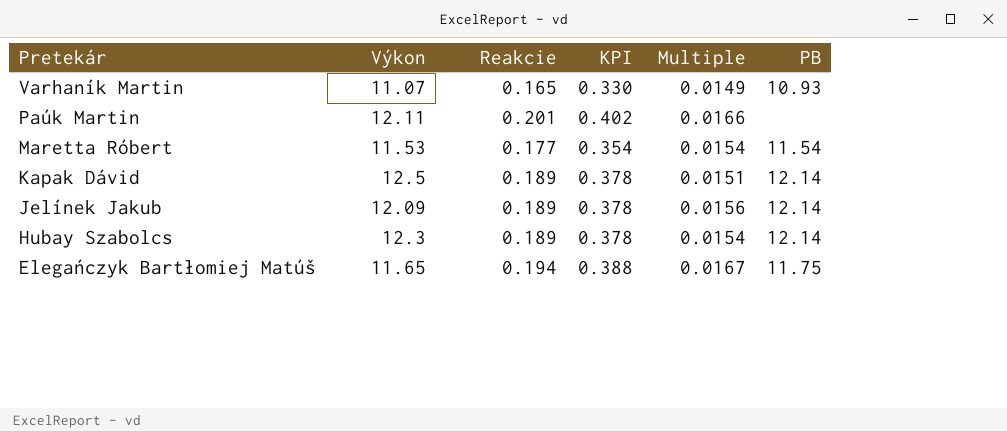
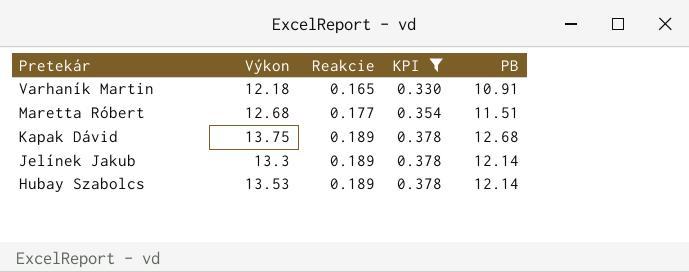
filter: none -> KPI <= 0.378
column Multiple | formula: [Reakcie] / [Výkon] -> none
Varhaník Martin | Výkon: 11.07 -> 12.18
Varhaník Martin | PB: 10.93 -> 10.91
Maretta Róbert | Výkon: 11.53 -> 12.68
Maretta Róbert | PB: 11.54 -> 11.51
Kapak Dávid | Výkon: 12.5 -> 13.75
Kapak Dávid | PB: 12.14 -> 12.68
Jelínek Jakub | Výkon: 12.09 -> 13.3
Hubay Szabolcs | Výkon: 12.3 -> 13.53

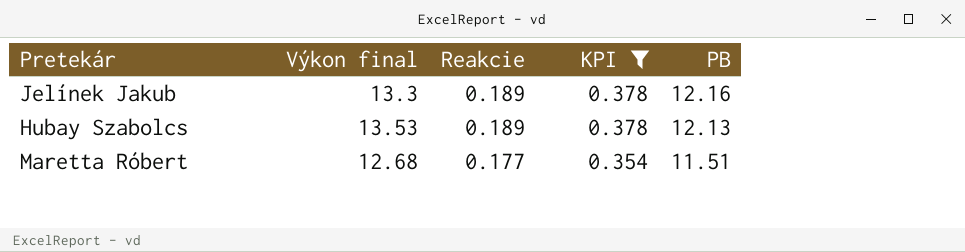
row order: Pretekár descending -> Reakcie descending
column name: Výkon -> Výkon final
row Varhaník Martin: 12.18 | 0.165 | 0.330 | 10.91 -> none
row Kapak Dávid: 13.75 | 0.189 | 0.378 | 12.68 -> none
Jelínek Jakub | PB: 12.14 -> 12.16
Hubay Szabolcs | PB: 12.14 -> 12.13

